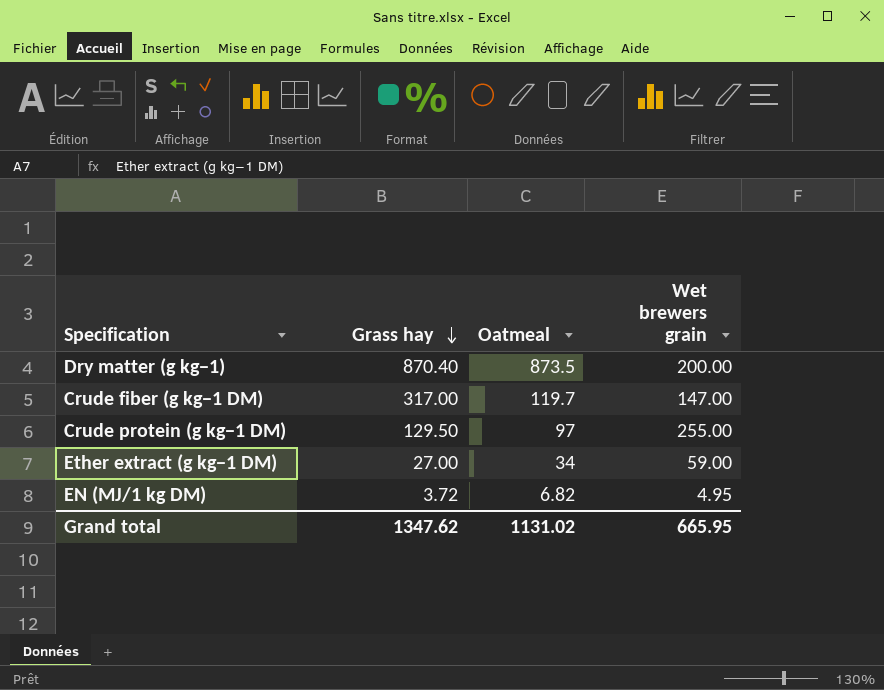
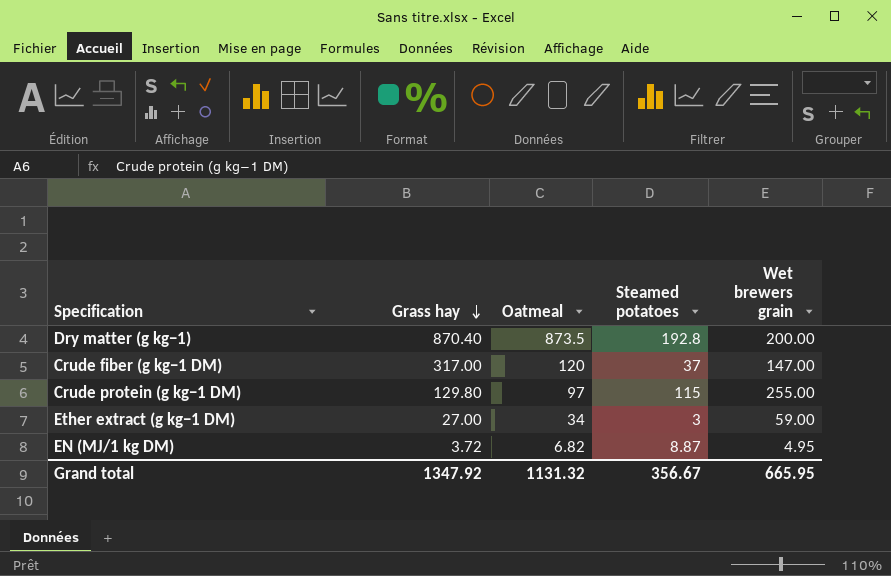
column Steamed potatoes | position: none -> 4
Crude fiber (g kg−1 DM) | Oatmeal: 119.7 -> 120
Crude protein (g kg−1 DM) | Grass hay: 129.50 -> 129.80
Grand total | Grass hay: 1347.62 -> 1347.92
Grand total | Oatmeal: 1131.02 -> 1131.32

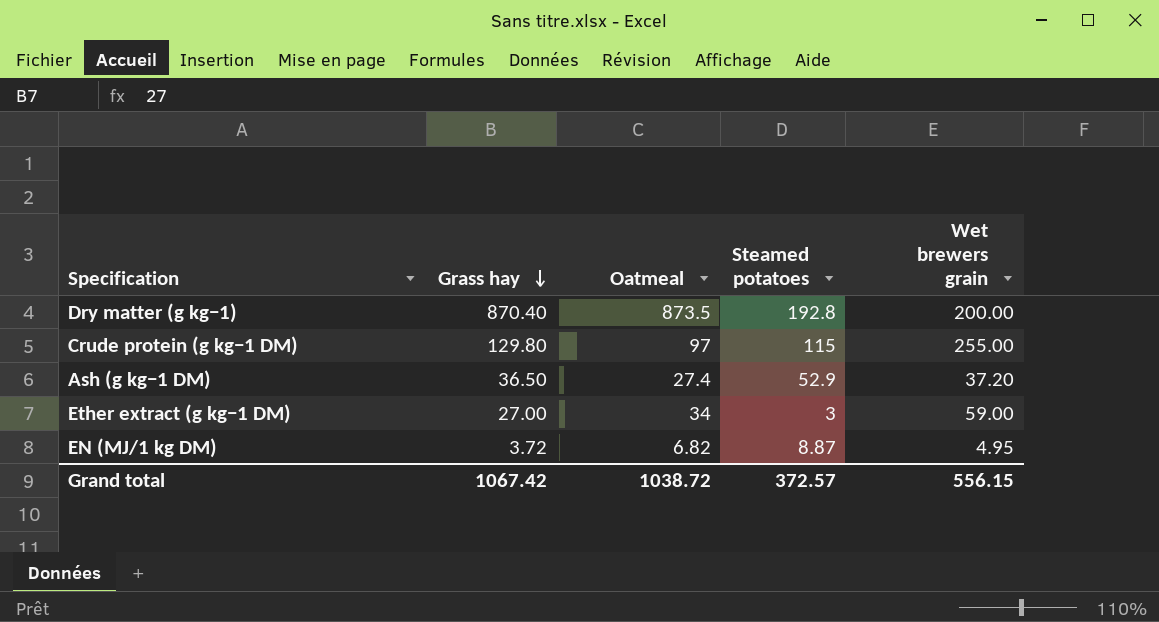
row Crude fiber (g kg−1 DM): 317.00 | 120 | 37 | 147.00 -> none
row Ash (g kg−1 DM): none -> 36.50 | 27.4 | 52.9 | 37.20
Grand total | Grass hay: 1347.92 -> 1067.42
Grand total | Oatmeal: 1131.32 -> 1038.72
Grand total | Steamed potatoes: 356.67 -> 372.57
Grand total | Wet brewers grain: 665.95 -> 556.15

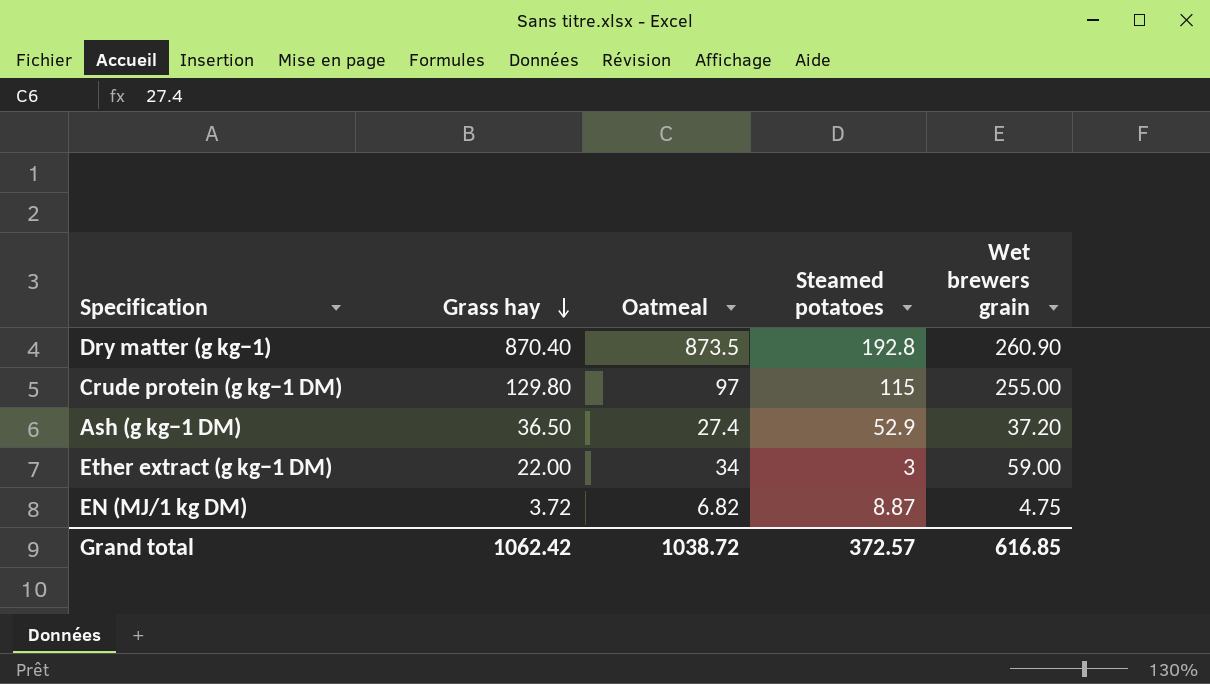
Dry matter (g kg−1) | Wet brewers grain: 200.00 -> 260.90
Ether extract (g kg−1 DM) | Grass hay: 27.00 -> 22.00
EN (MJ/1 kg DM) | Wet brewers grain: 4.95 -> 4.75
Grand total | Grass hay: 1067.42 -> 1062.42
Grand total | Wet brewers grain: 556.15 -> 616.85

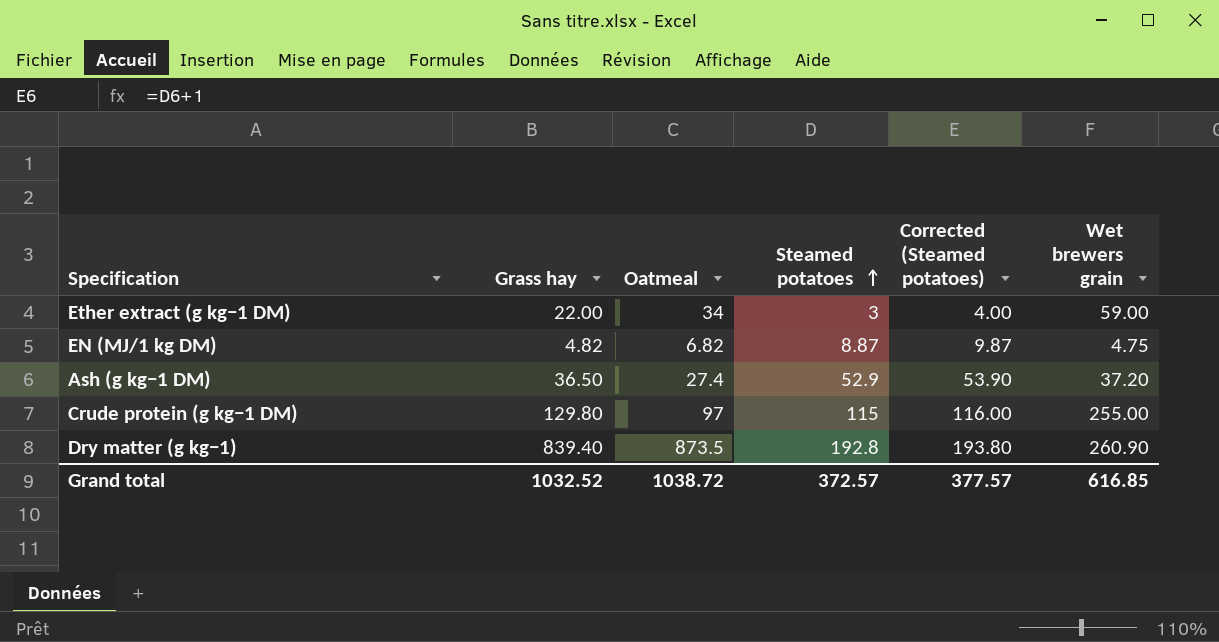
row order: Grass hay descending -> Steamed potatoes ascending
column Corrected (Steamed potatoes) | formula: none -> [Steamed potatoes] + 1
EN (MJ/1 kg DM) | Grass hay: 3.72 -> 4.82
Dry matter (g kg−1) | Grass hay: 870.40 -> 839.40
Grand total | Grass hay: 1062.42 -> 1032.52

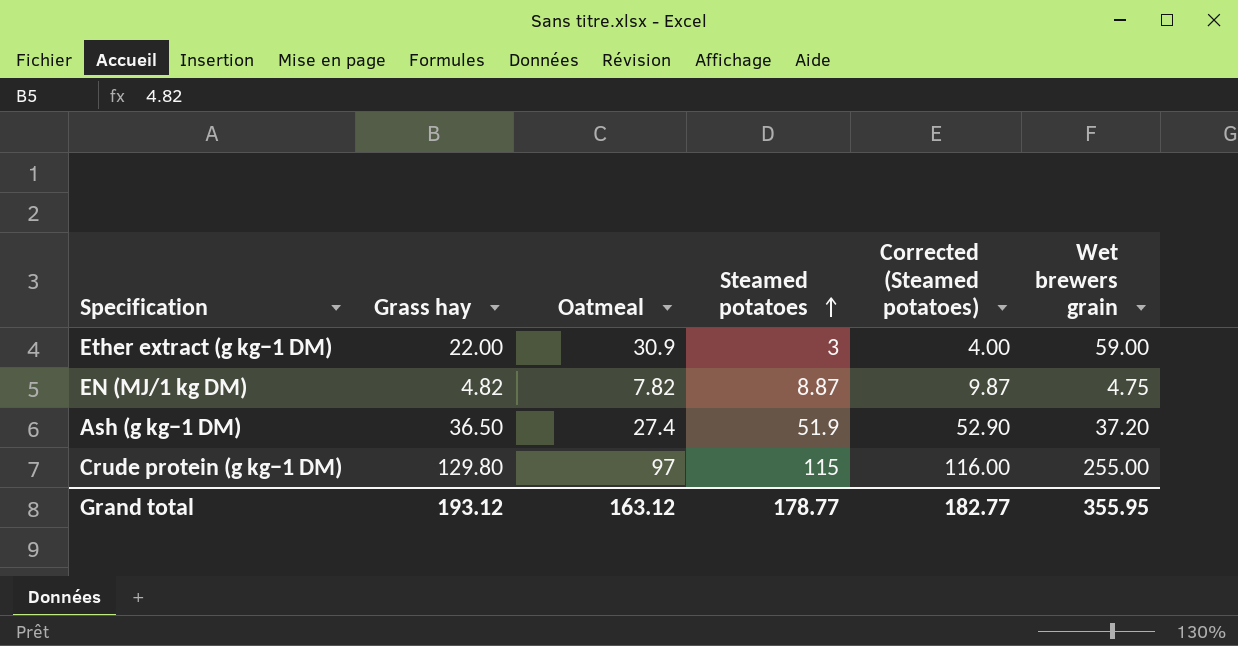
row Dry matter (g kg−1): 839.40 | 873.5 | 192.8 | 193.80 | 260.90 -> none
Ether extract (g kg−1 DM) | Oatmeal: 34 -> 30.9
EN (MJ/1 kg DM) | Oatmeal: 6.82 -> 7.82
Ash (g kg−1 DM) | Steamed potatoes: 52.9 -> 51.9
Ash (g kg−1 DM) | Corrected (Steamed potatoes): 53.90 -> 52.90
Grand total | Grass hay: 1032.52 -> 193.12
Grand total | Oatmeal: 1038.72 -> 163.12
Grand total | Steamed potatoes: 372.57 -> 178.77
Grand total | Corrected (Steamed potatoes): 377.57 -> 182.77
Grand total | Wet brewers grain: 616.85 -> 355.95

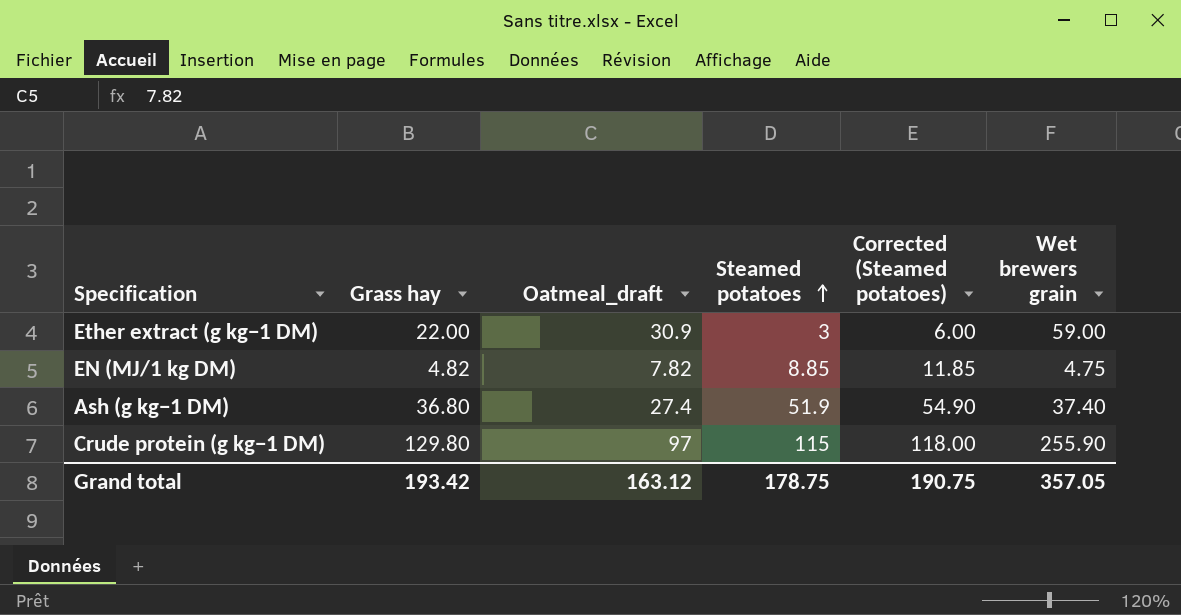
column name: Oatmeal -> Oatmeal_draft
column Corrected (Steamed potatoes) | formula: [Steamed potatoes] + 1 -> [Steamed potatoes] + 3
EN (MJ/1 kg DM) | Steamed potatoes: 8.87 -> 8.85
Ash (g kg−1 DM) | Grass hay: 36.50 -> 36.80
Ash (g kg−1 DM) | Wet brewers grain: 37.20 -> 37.40
Crude protein (g kg−1 DM) | Wet brewers grain: 255.00 -> 255.90
Grand total | Grass hay: 193.12 -> 193.42
Grand total | Steamed potatoes: 178.77 -> 178.75
Grand total | Corrected (Steamed potatoes): 182.77 -> 190.75
Grand total | Wet brewers grain: 355.95 -> 357.05

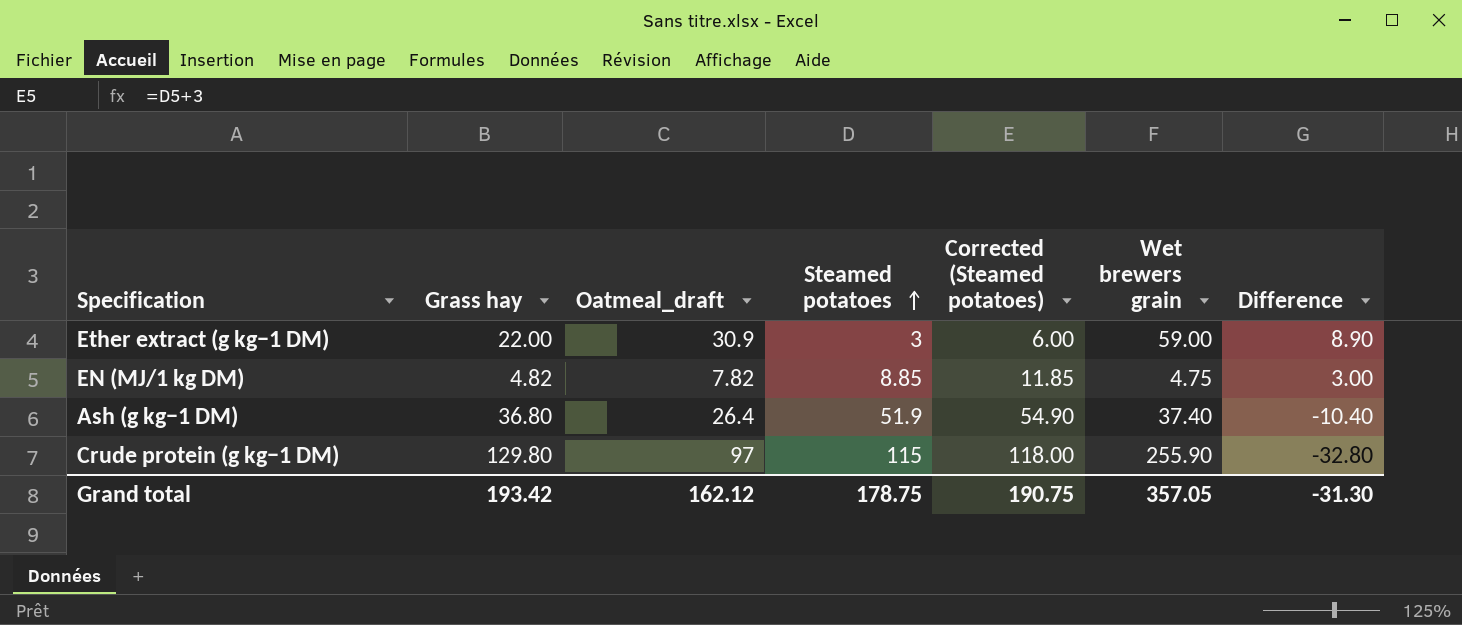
column Difference | formula: none -> [Oatmeal_draft] - [Grass hay]
Ash (g kg−1 DM) | Oatmeal_draft: 27.4 -> 26.4
Grand total | Oatmeal_draft: 163.12 -> 162.12

